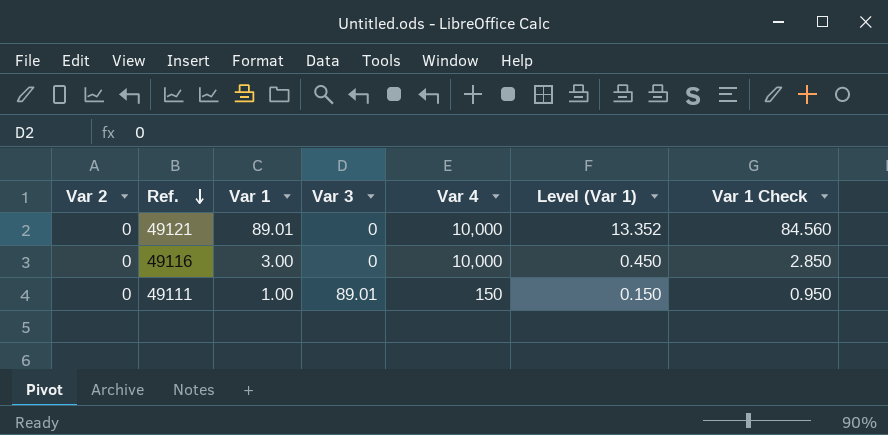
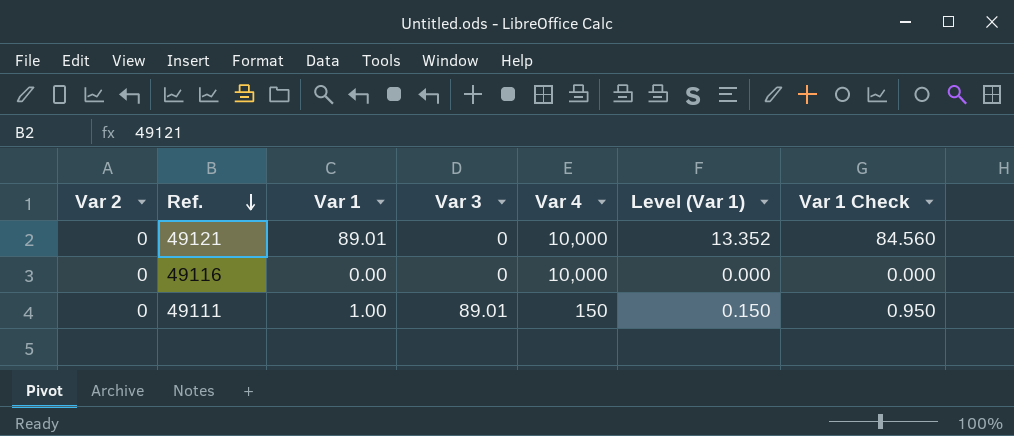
49116 | Var 1: 3.00 -> 0.00
49116 | Level (Var 1): 0.450 -> 0.000
49116 | Var 1 Check: 2.850 -> 0.000

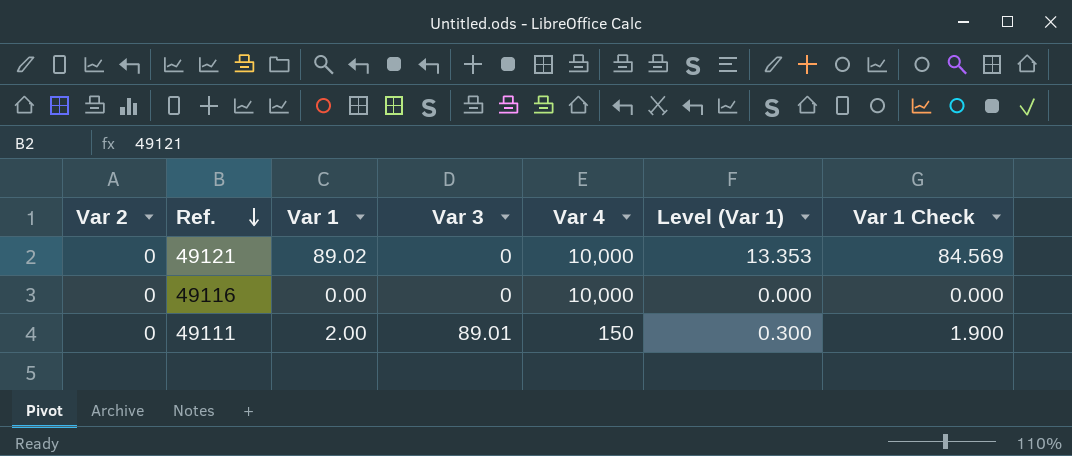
49121 | Var 1: 89.01 -> 89.02
49121 | Level (Var 1): 13.352 -> 13.353
49121 | Var 1 Check: 84.560 -> 84.569
49111 | Var 1: 1.00 -> 2.00
49111 | Level (Var 1): 0.150 -> 0.300
49111 | Var 1 Check: 0.950 -> 1.900

